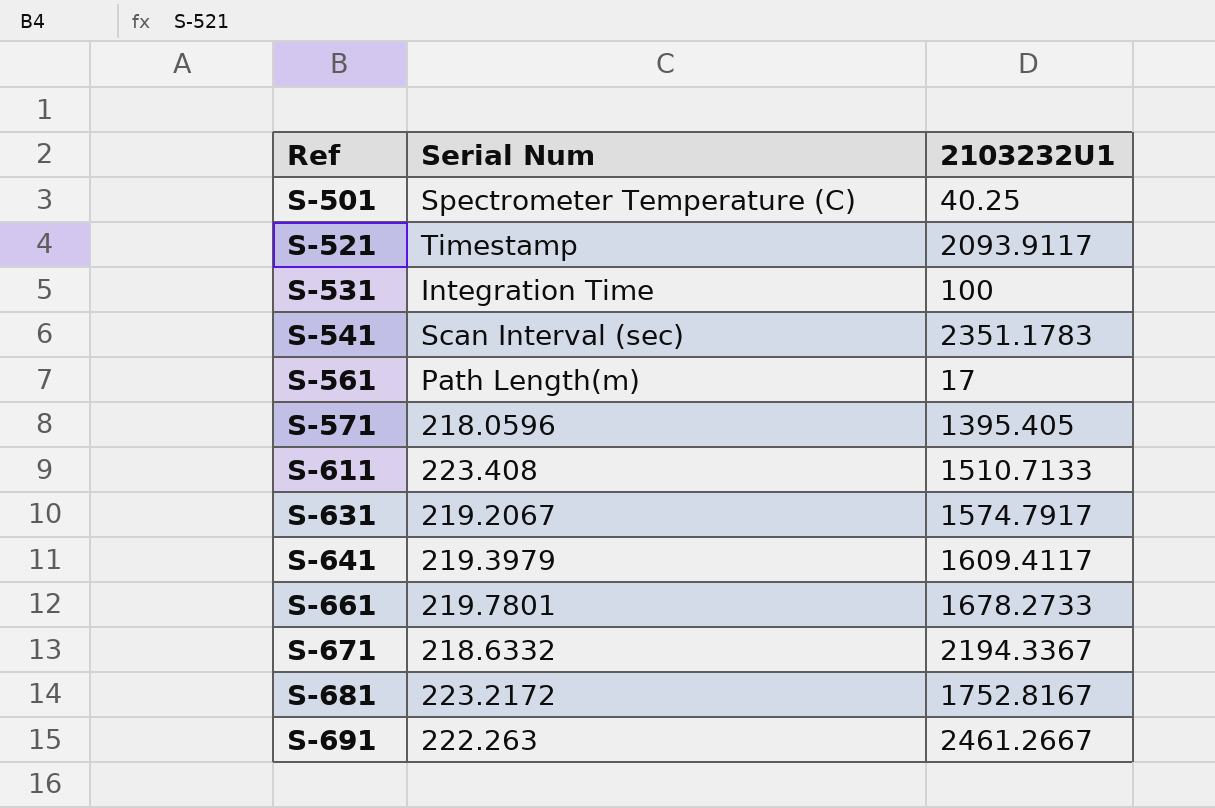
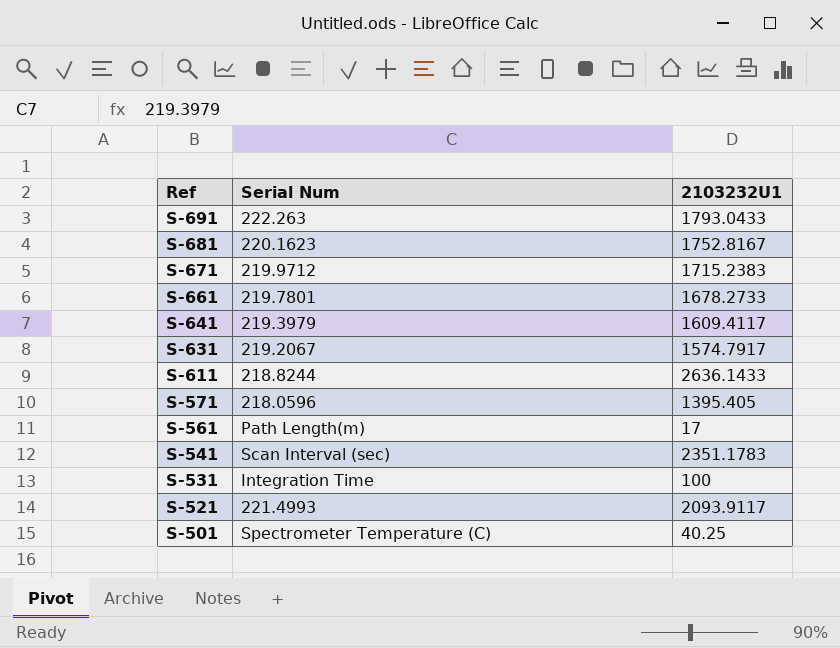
row order: Ref ascending -> Ref descending
S-691 | 2103232U1: 2461.2667 -> 1793.0433
S-681 | Serial Num: 223.2172 -> 220.1623
S-671 | Serial Num: 218.6332 -> 219.9712
S-671 | 2103232U1: 2194.3367 -> 1715.2383
S-611 | Serial Num: 223.408 -> 218.8244
S-611 | 2103232U1: 1510.7133 -> 2636.1433
S-521 | Serial Num: Timestamp -> 221.4993

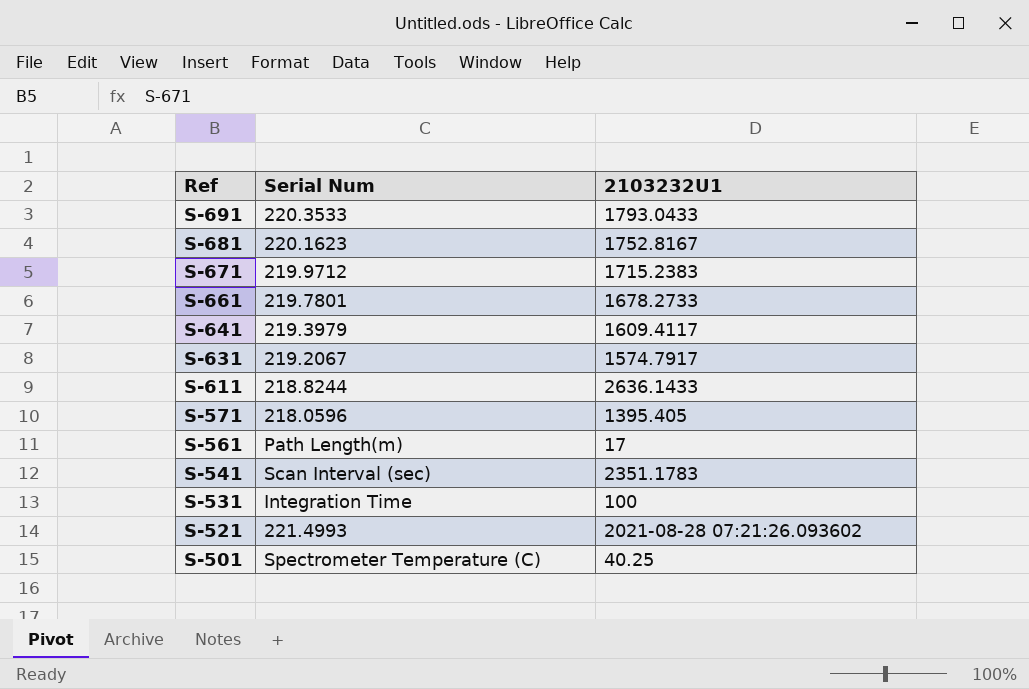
S-691 | Serial Num: 222.263 -> 220.3533
S-521 | 2103232U1: 2093.9117 -> 2021-08-28 07:21:26.093602

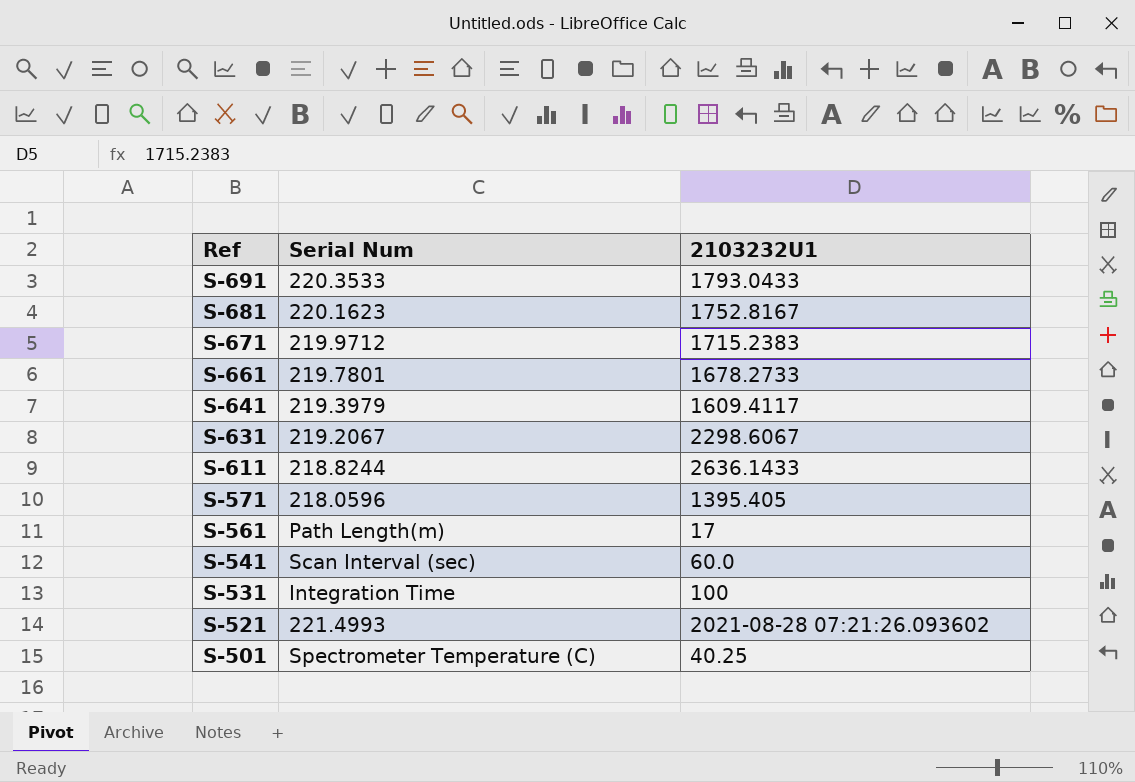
S-631 | 2103232U1: 1574.7917 -> 2298.6067
S-541 | 2103232U1: 2351.1783 -> 60.0

